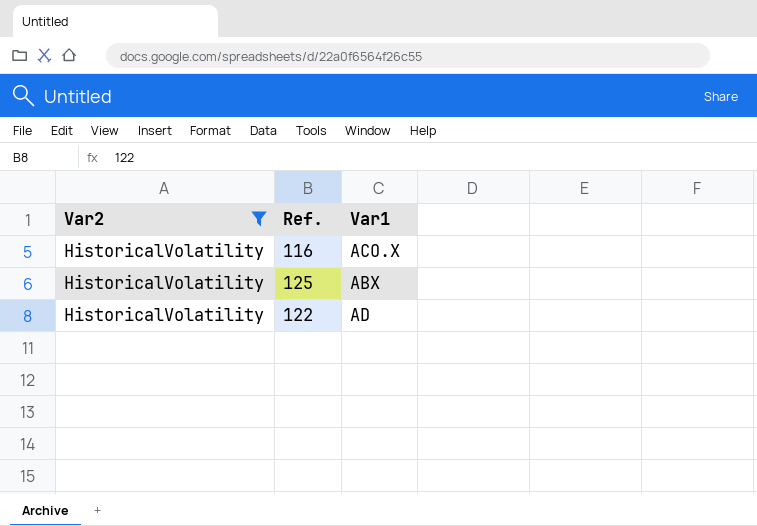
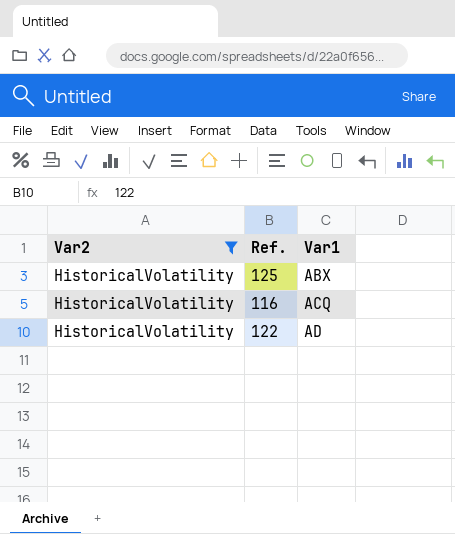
row order: none -> Var1 ascending
116 | Var1: ACO.X -> ACQ

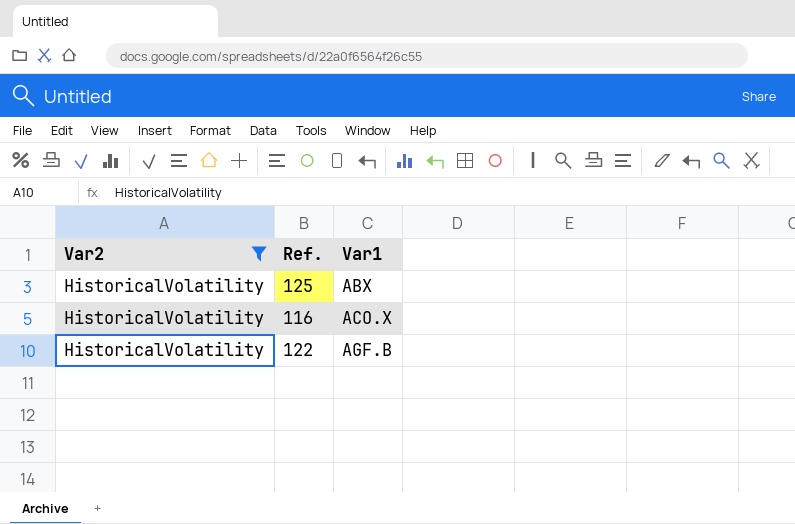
116 | Var1: ACQ -> ACO.X
122 | Var1: AD -> AGF.B

